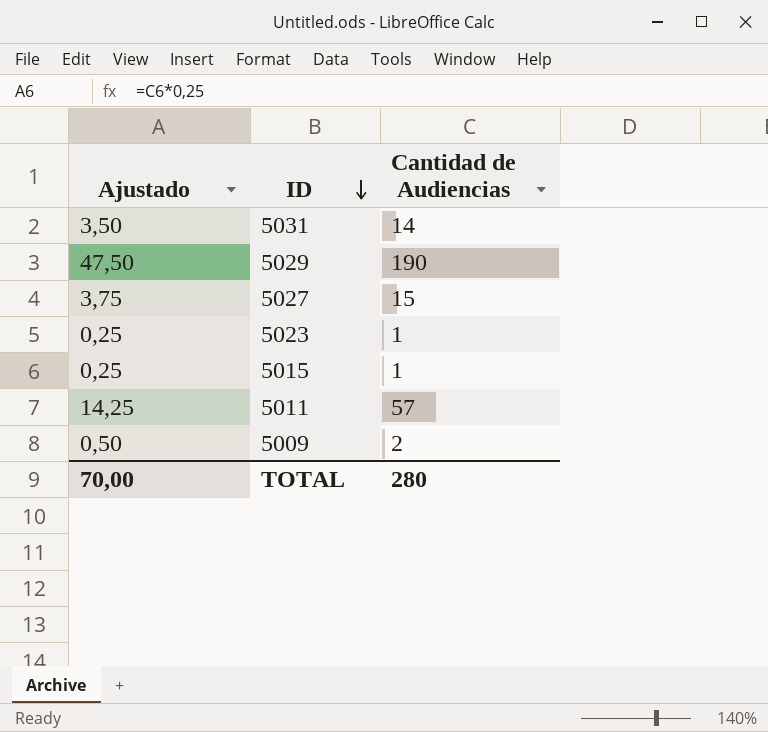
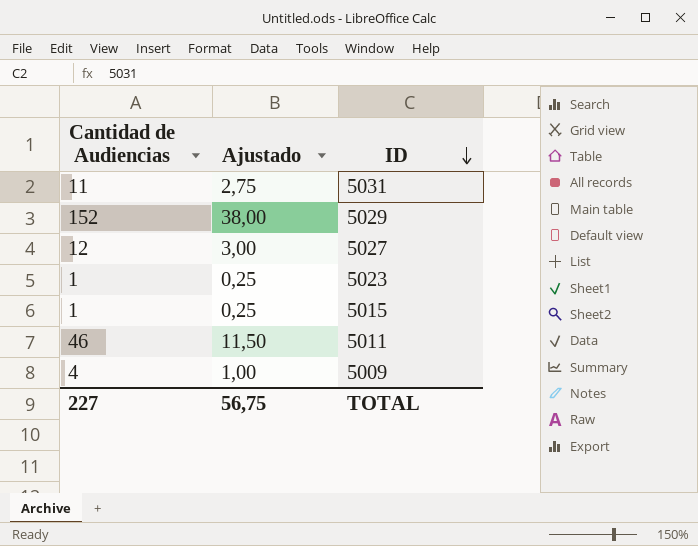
column Cantidad de Audiencias | position: 3 -> 1
5031 | Cantidad de Audiencias: 14 -> 11
5031 | Ajustado: 3,50 -> 2,75
5029 | Cantidad de Audiencias: 190 -> 152
5029 | Ajustado: 47,50 -> 38,00
5027 | Cantidad de Audiencias: 15 -> 12
5027 | Ajustado: 3,75 -> 3,00
5011 | Cantidad de Audiencias: 57 -> 46
5011 | Ajustado: 14,25 -> 11,50
5009 | Cantidad de Audiencias: 2 -> 4
5009 | Ajustado: 0,50 -> 1,00
TOTAL | Cantidad de Audiencias: 280 -> 227
TOTAL | Ajustado: 70,00 -> 56,75

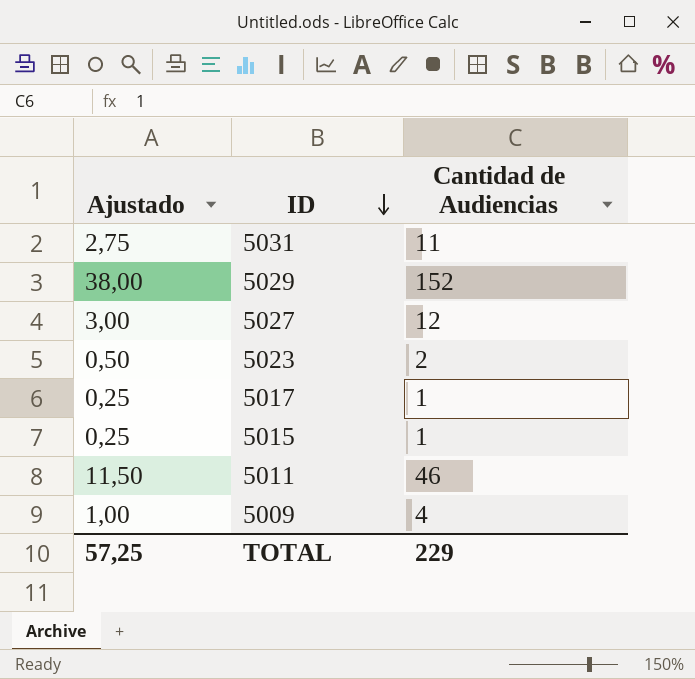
column Cantidad de Audiencias | position: 1 -> 3
5023 | Ajustado: 0,25 -> 0,50
5023 | Cantidad de Audiencias: 1 -> 2
row 5017: none -> 0,25 | 1
TOTAL | Ajustado: 56,75 -> 57,25
TOTAL | Cantidad de Audiencias: 227 -> 229

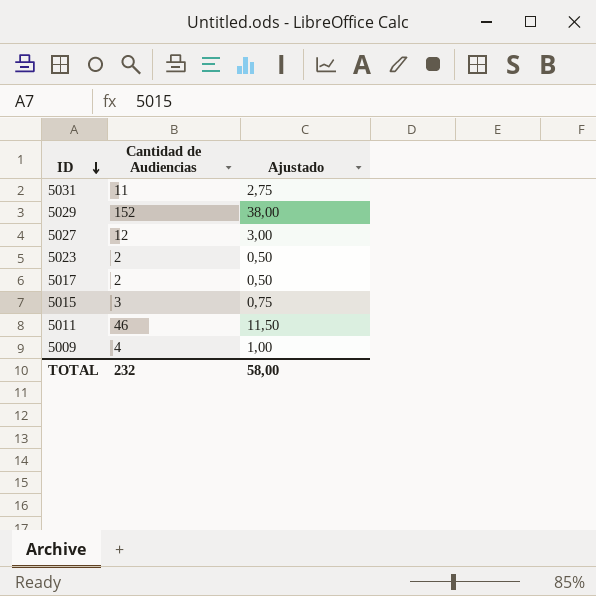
column Ajustado | position: 1 -> 3
5017 | Cantidad de Audiencias: 1 -> 2
5017 | Ajustado: 0,25 -> 0,50
5015 | Cantidad de Audiencias: 1 -> 3
5015 | Ajustado: 0,25 -> 0,75
TOTAL | Cantidad de Audiencias: 229 -> 232
TOTAL | Ajustado: 57,25 -> 58,00

